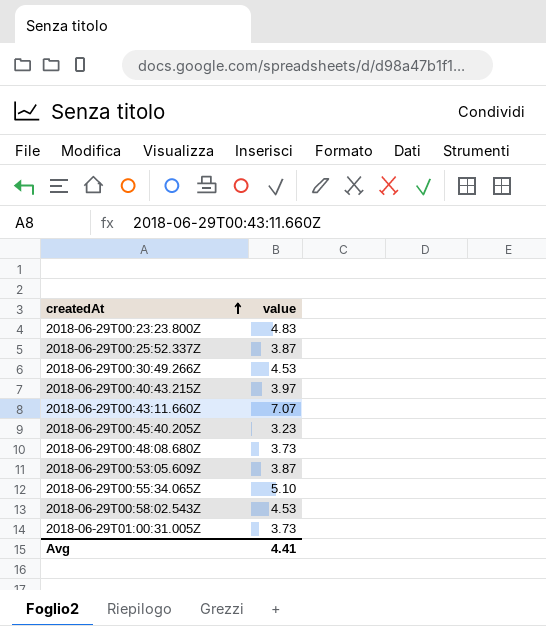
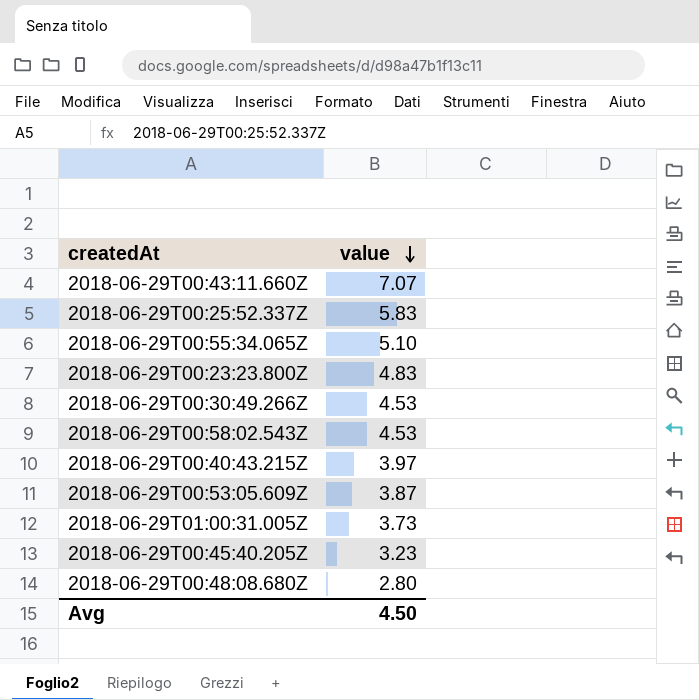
row order: createdAt ascending -> value descending
2018-06-29T00:25:52.337Z | value: 3.87 -> 5.83
2018-06-29T00:48:08.680Z | value: 3.73 -> 2.80
Avg | value: 4.41 -> 4.50

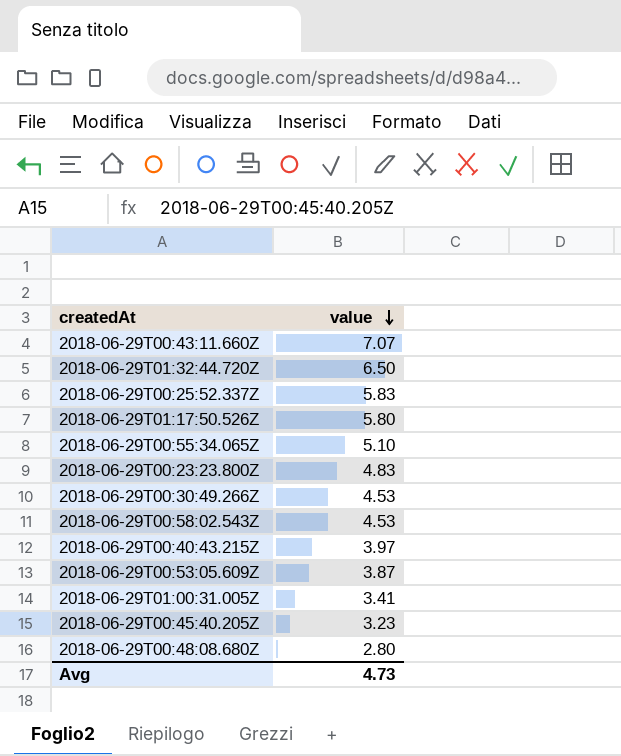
row 2018-06-29T01:32:44.720Z: none -> 6.50
row 2018-06-29T01:17:50.526Z: none -> 5.80
2018-06-29T01:00:31.005Z | value: 3.73 -> 3.41
Avg | value: 4.50 -> 4.73

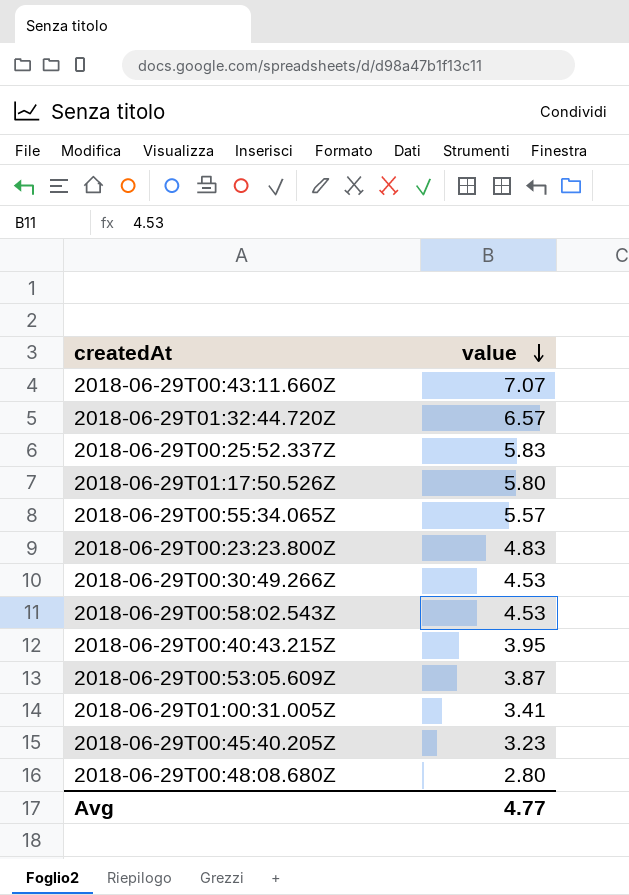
2018-06-29T01:32:44.720Z | value: 6.50 -> 6.57
2018-06-29T00:55:34.065Z | value: 5.10 -> 5.57
2018-06-29T00:40:43.215Z | value: 3.97 -> 3.95
Avg | value: 4.73 -> 4.77

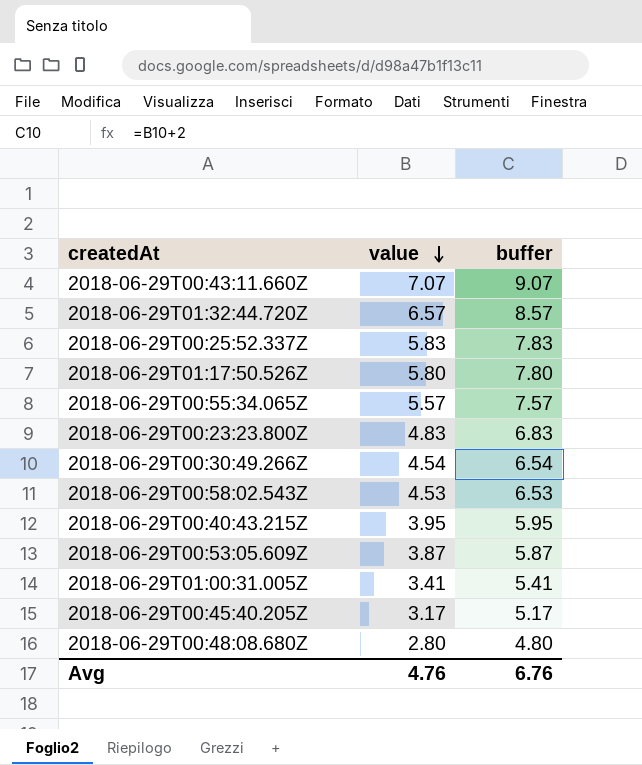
column buffer | formula: none -> [value] + 2
2018-06-29T00:30:49.266Z | value: 4.53 -> 4.54
2018-06-29T00:45:40.205Z | value: 3.23 -> 3.17
Avg | value: 4.77 -> 4.76

